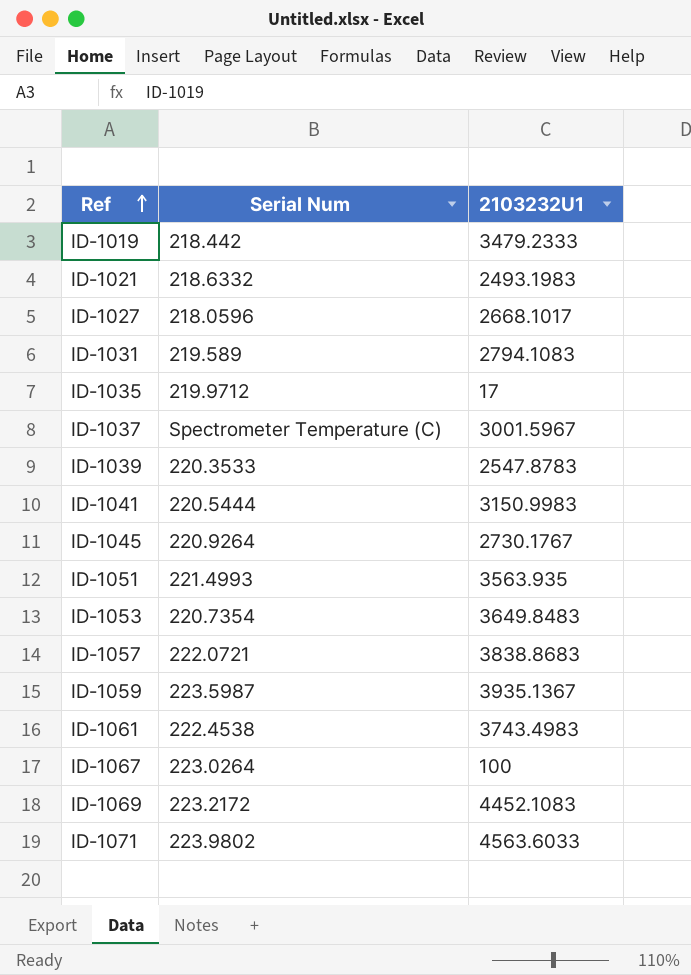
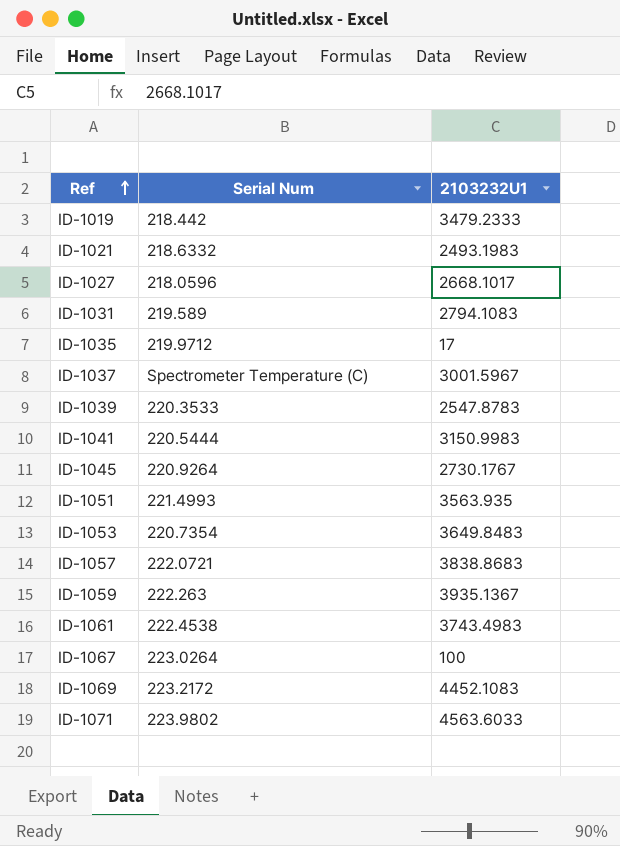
ID-1059 | Serial Num: 223.5987 -> 222.263

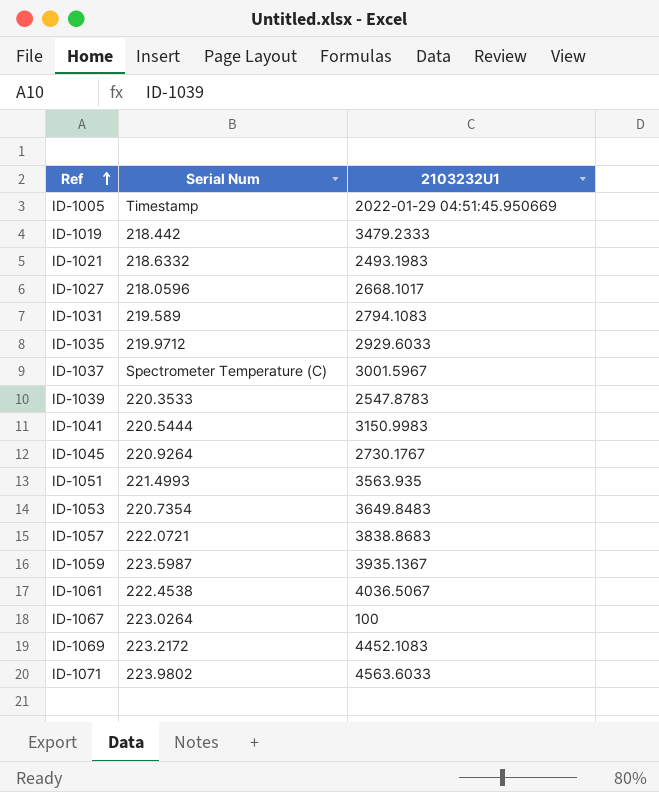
row ID-1005: none -> Timestamp | 2022-01-29 04:51:45.950669
ID-1035 | 2103232U1: 17 -> 2929.6033
ID-1059 | Serial Num: 222.263 -> 223.5987
ID-1061 | 2103232U1: 3743.4983 -> 4036.5067

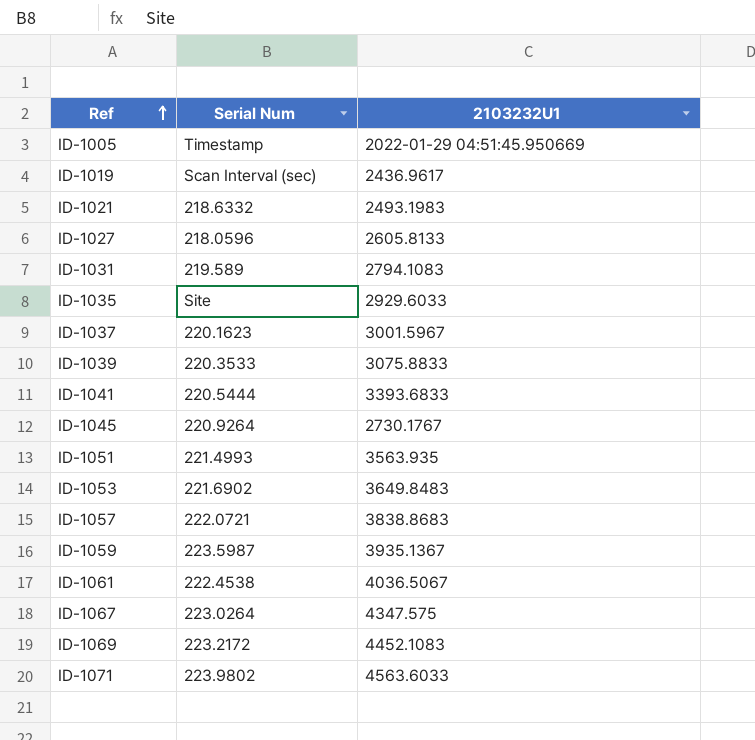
ID-1019 | Serial Num: 218.442 -> Scan Interval (sec)
ID-1019 | 2103232U1: 3479.2333 -> 2436.9617
ID-1027 | 2103232U1: 2668.1017 -> 2605.8133
ID-1035 | Serial Num: 219.9712 -> Site
ID-1037 | Serial Num: Spectrometer Temperature (C) -> 220.1623
ID-1039 | 2103232U1: 2547.8783 -> 3075.8833
ID-1041 | 2103232U1: 3150.9983 -> 3393.6833
ID-1053 | Serial Num: 220.7354 -> 221.6902
ID-1067 | 2103232U1: 100 -> 4347.575

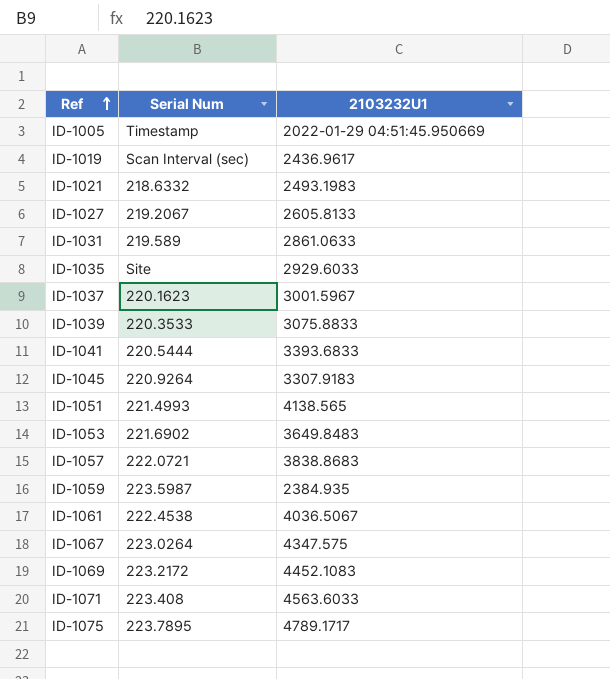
ID-1027 | Serial Num: 218.0596 -> 219.2067
ID-1031 | 2103232U1: 2794.1083 -> 2861.0633
ID-1045 | 2103232U1: 2730.1767 -> 3307.9183
ID-1051 | 2103232U1: 3563.935 -> 4138.565
ID-1059 | 2103232U1: 3935.1367 -> 2384.935
ID-1071 | Serial Num: 223.9802 -> 223.408
row ID-1075: none -> 223.7895 | 4789.1717

